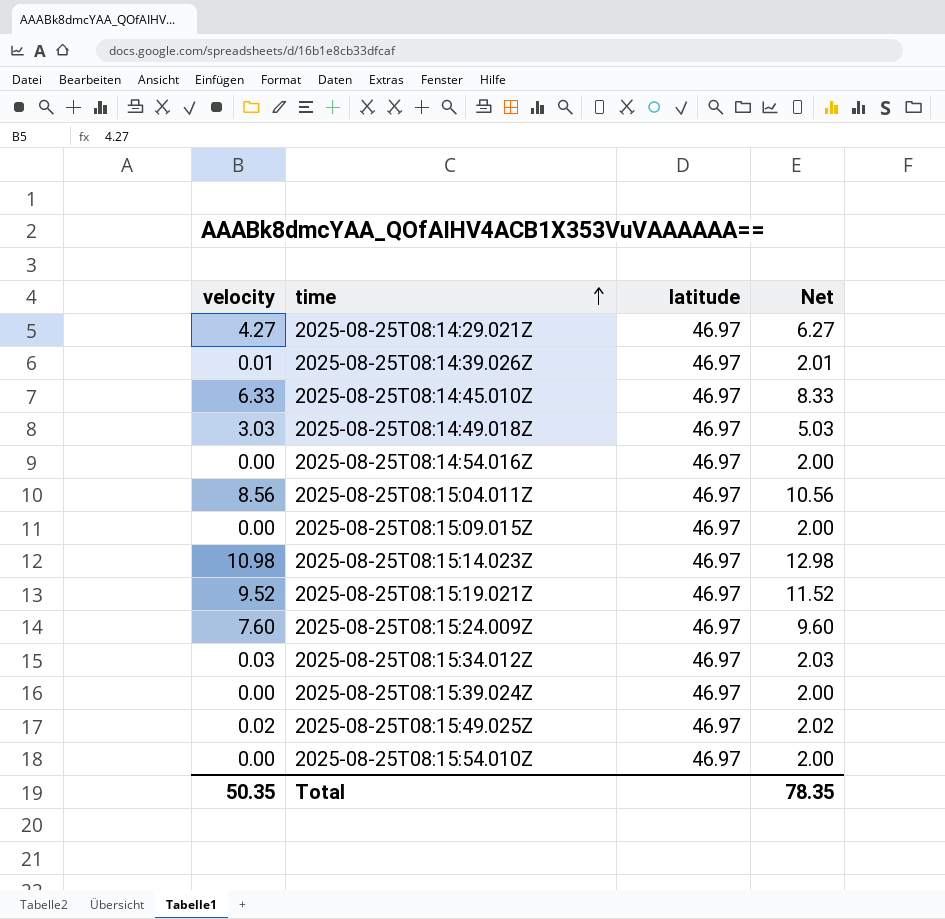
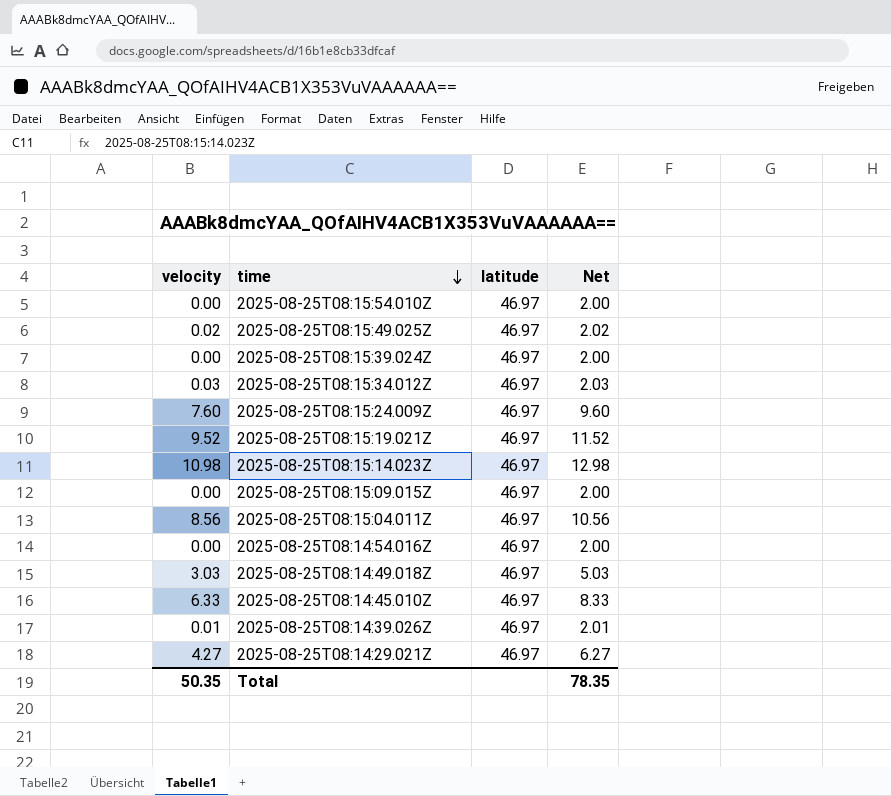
row order: time ascending -> time descending

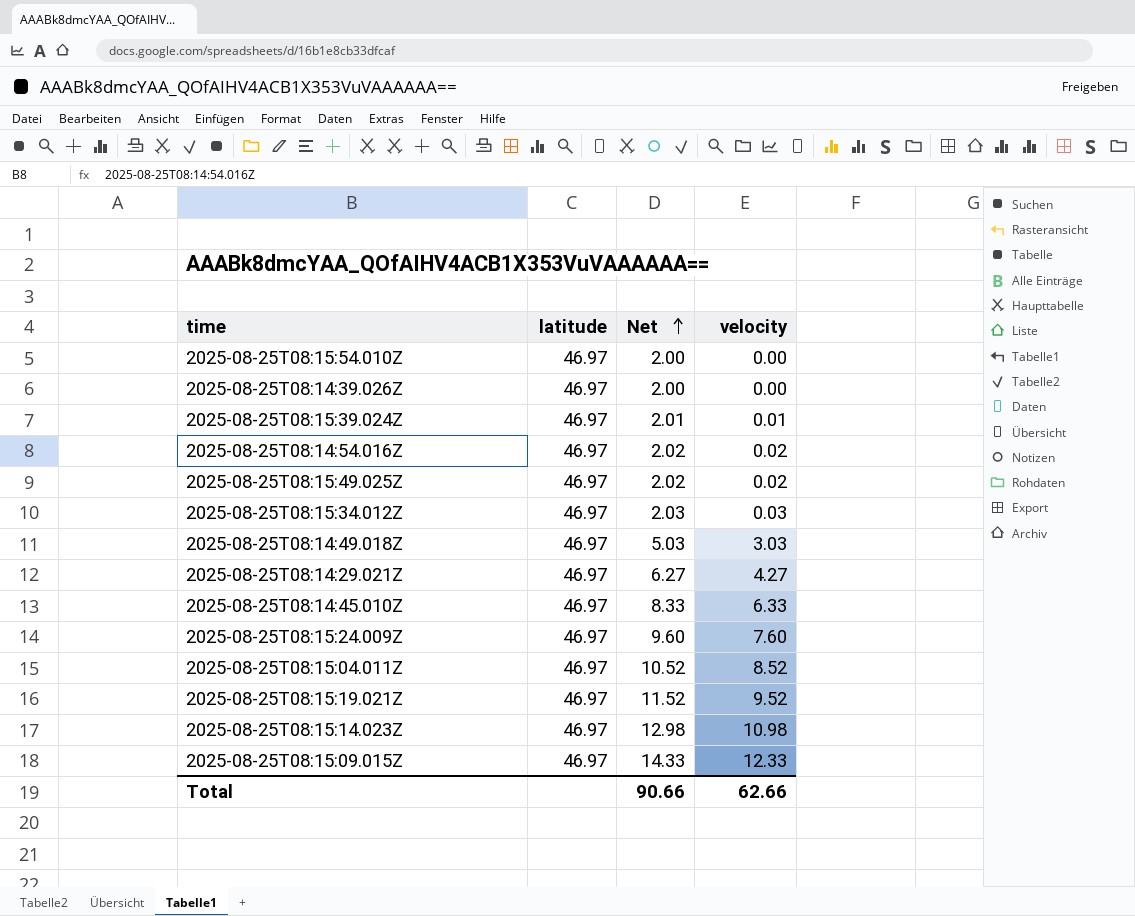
row order: time descending -> Net ascending
column velocity | position: 1 -> 4
2025-08-25T08:14:39.026Z | Net: 2.01 -> 2.00
2025-08-25T08:14:39.026Z | velocity: 0.01 -> 0.00
2025-08-25T08:15:39.024Z | Net: 2.00 -> 2.01
2025-08-25T08:15:39.024Z | velocity: 0.00 -> 0.01
2025-08-25T08:14:54.016Z | Net: 2.00 -> 2.02
2025-08-25T08:14:54.016Z | velocity: 0.00 -> 0.02
2025-08-25T08:15:04.011Z | Net: 10.56 -> 10.52
2025-08-25T08:15:04.011Z | velocity: 8.56 -> 8.52
2025-08-25T08:15:09.015Z | Net: 2.00 -> 14.33
2025-08-25T08:15:09.015Z | velocity: 0.00 -> 12.33
Total | Net: 78.35 -> 90.66
Total | velocity: 50.35 -> 62.66

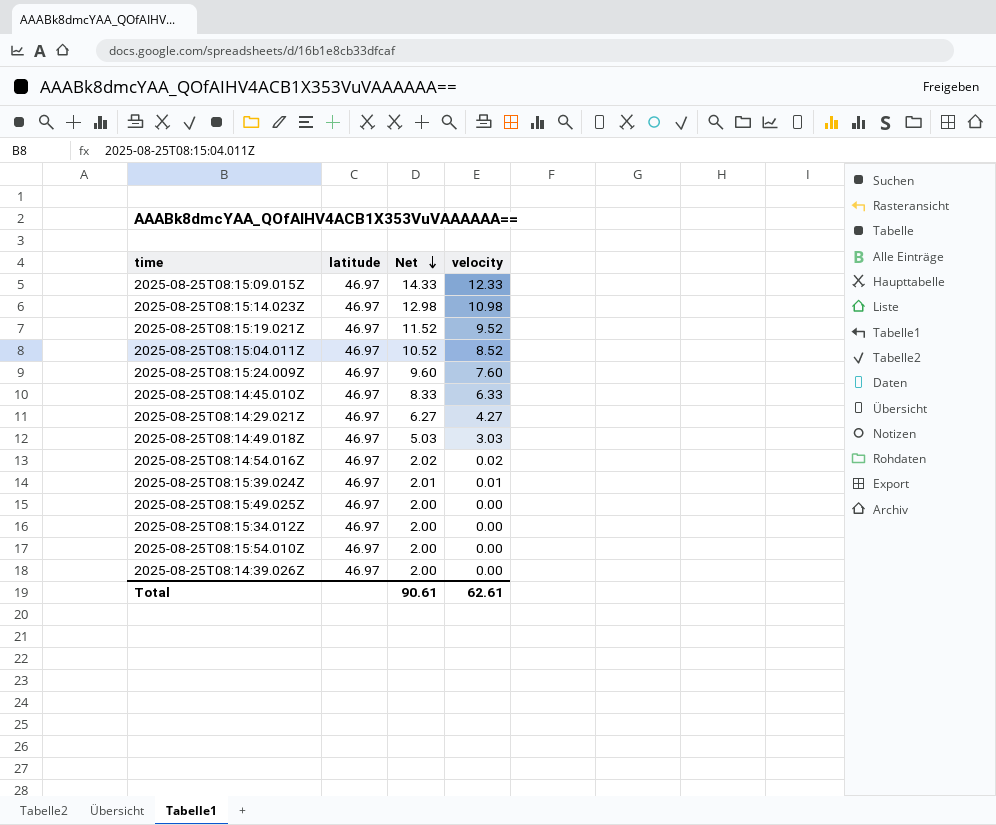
row order: Net ascending -> Net descending
2025-08-25T08:15:49.025Z | Net: 2.02 -> 2.00
2025-08-25T08:15:49.025Z | velocity: 0.02 -> 0.00
2025-08-25T08:15:34.012Z | Net: 2.03 -> 2.00
2025-08-25T08:15:34.012Z | velocity: 0.03 -> 0.00
Total | Net: 90.66 -> 90.61
Total | velocity: 62.66 -> 62.61

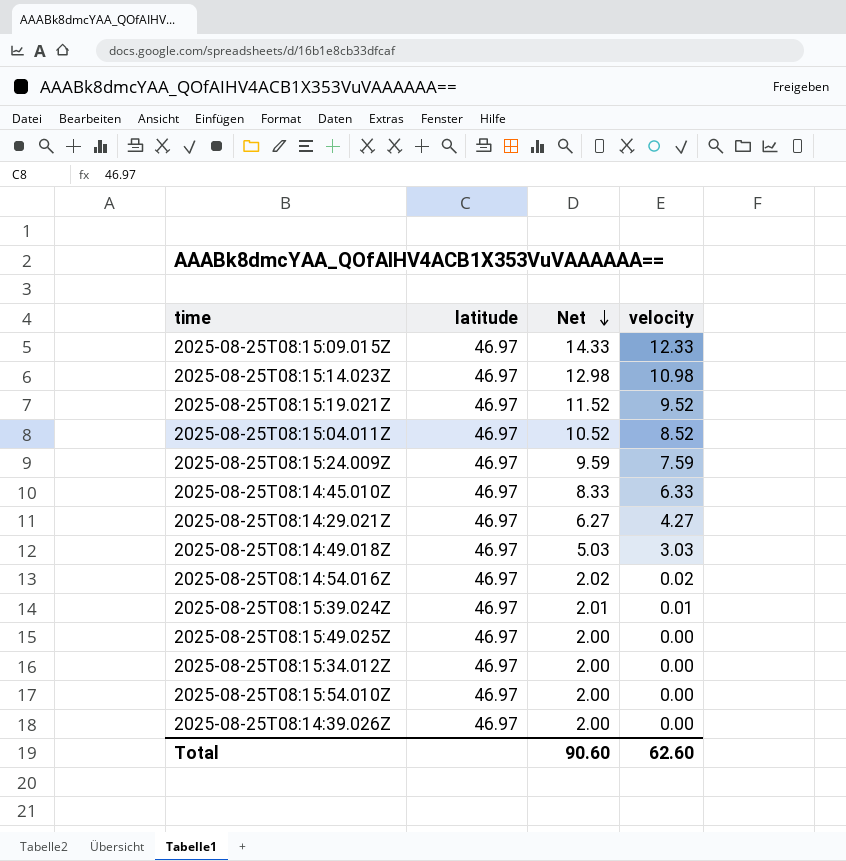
2025-08-25T08:15:24.009Z | Net: 9.60 -> 9.59
2025-08-25T08:15:24.009Z | velocity: 7.60 -> 7.59
Total | Net: 90.61 -> 90.60
Total | velocity: 62.61 -> 62.60

